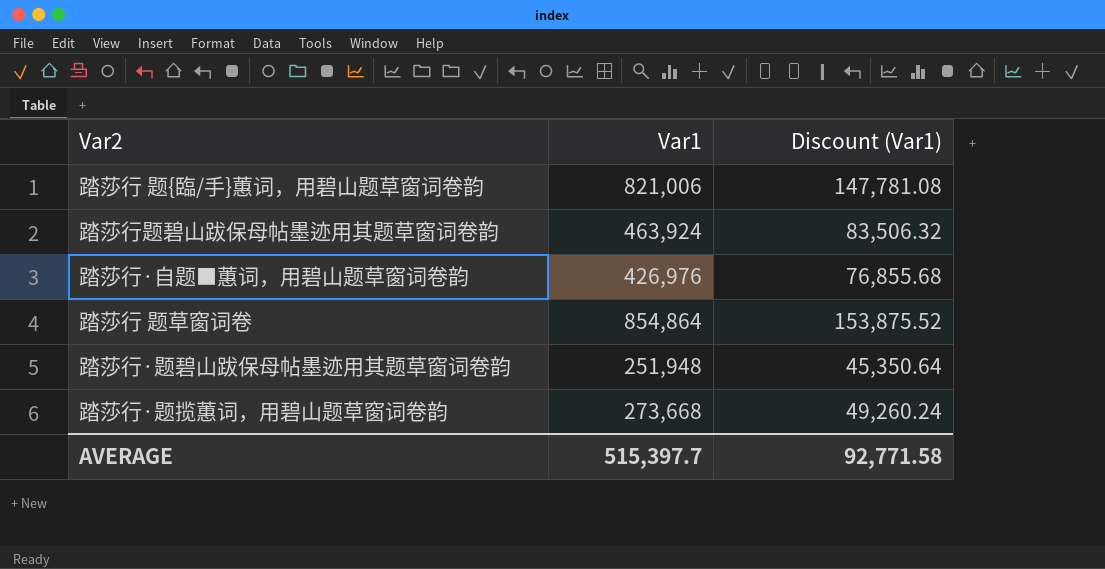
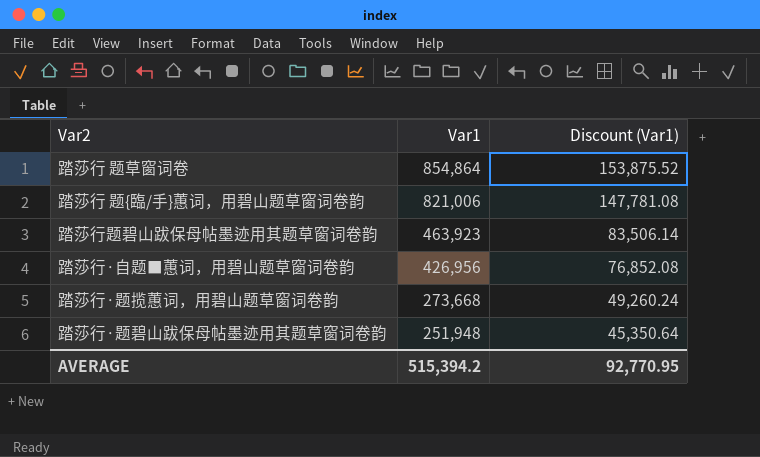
row order: none -> Var1 descending
踏莎行题碧山跋保母帖墨迹用其题草窗词卷韵 | Var1: 463,924 -> 463,923
踏莎行题碧山跋保母帖墨迹用其题草窗词卷韵 | Discount (Var1): 83,506.32 -> 83,506.14
踏莎行·自题■蕙词，用碧山题草窗词卷韵 | Var1: 426,976 -> 426,956
踏莎行·自题■蕙词，用碧山题草窗词卷韵 | Discount (Var1): 76,855.68 -> 76,852.08
AVERAGE | Var1: 515,397.7 -> 515,394.2
AVERAGE | Discount (Var1): 92,771.58 -> 92,770.95

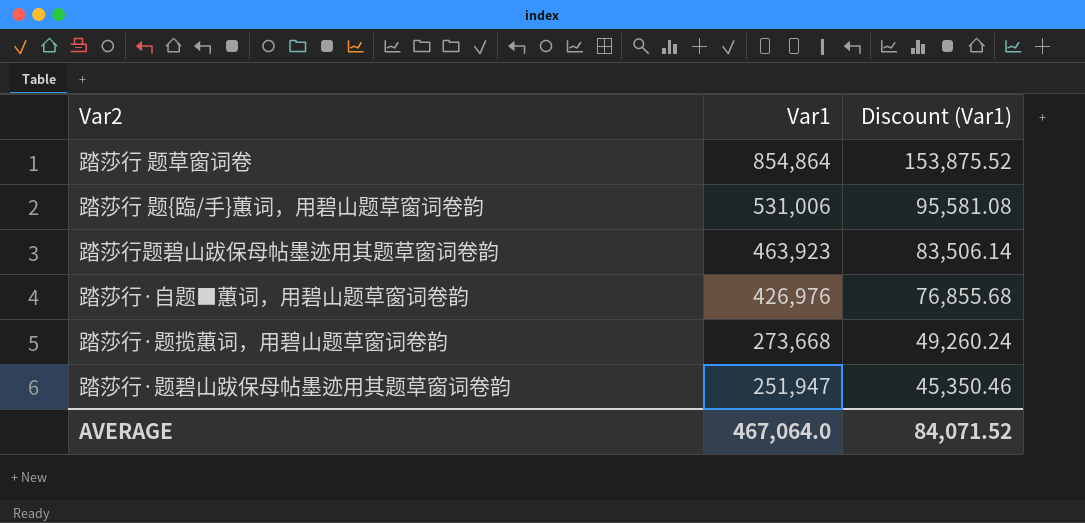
踏莎行 题{臨/手}蕙词，用碧山题草窗词卷韵 | Var1: 821,006 -> 531,006
踏莎行 题{臨/手}蕙词，用碧山题草窗词卷韵 | Discount (Var1): 147,781.08 -> 95,581.08
踏莎行·自题■蕙词，用碧山题草窗词卷韵 | Var1: 426,956 -> 426,976
踏莎行·自题■蕙词，用碧山题草窗词卷韵 | Discount (Var1): 76,852.08 -> 76,855.68
踏莎行·题碧山跋保母帖墨迹用其题草窗词卷韵 | Var1: 251,948 -> 251,947
踏莎行·题碧山跋保母帖墨迹用其题草窗词卷韵 | Discount (Var1): 45,350.64 -> 45,350.46
AVERAGE | Var1: 515,394.2 -> 467,064.0
AVERAGE | Discount (Var1): 92,770.95 -> 84,071.52

